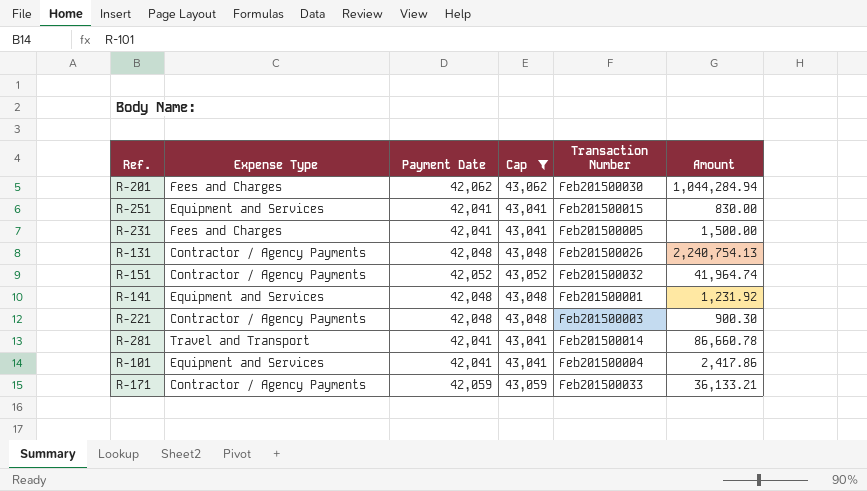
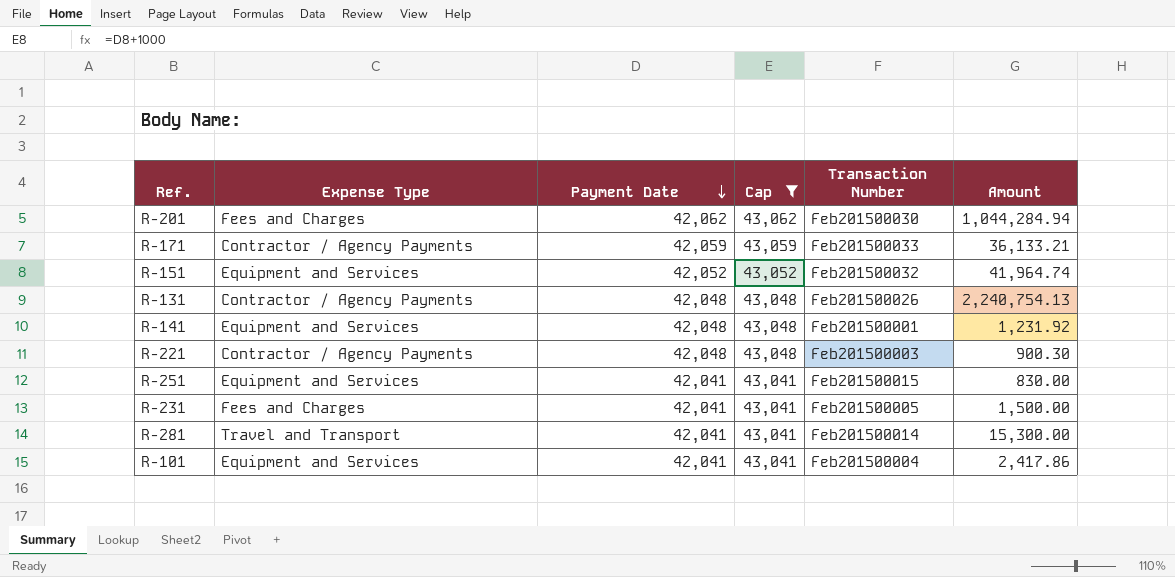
row order: none -> Payment Date descending
R-151 | Expense Type: Contractor / Agency Payments -> Equipment and Services
R-281 | Amount: 86,660.78 -> 15,300.00

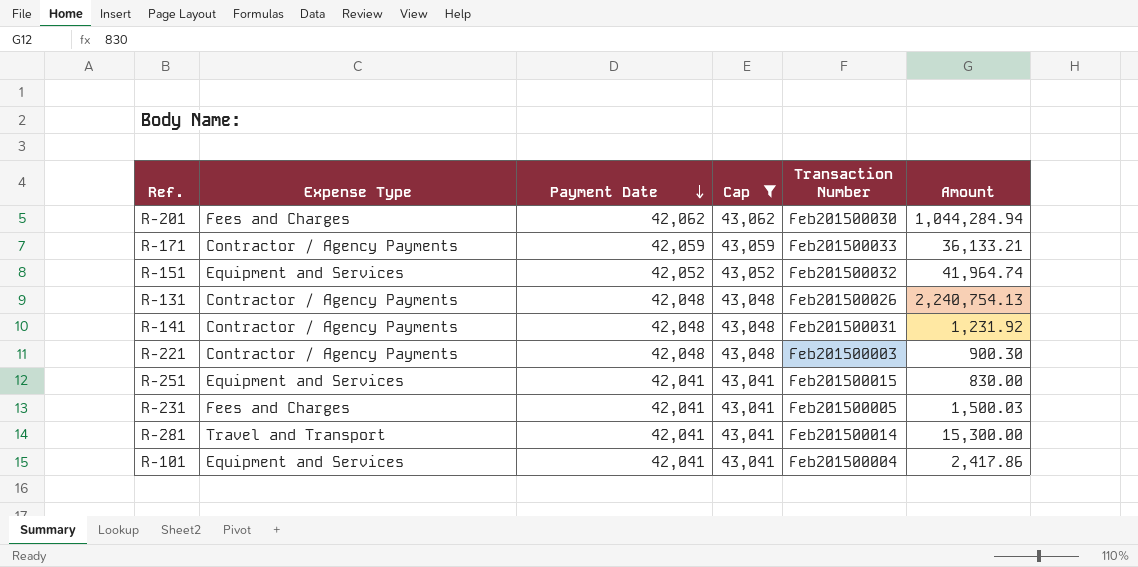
R-141 | Expense Type: Equipment and Services -> Contractor / Agency Payments
R-141 | Transaction Number: Feb201500001 -> Feb201500031
R-231 | Amount: 1,500.00 -> 1,500.03

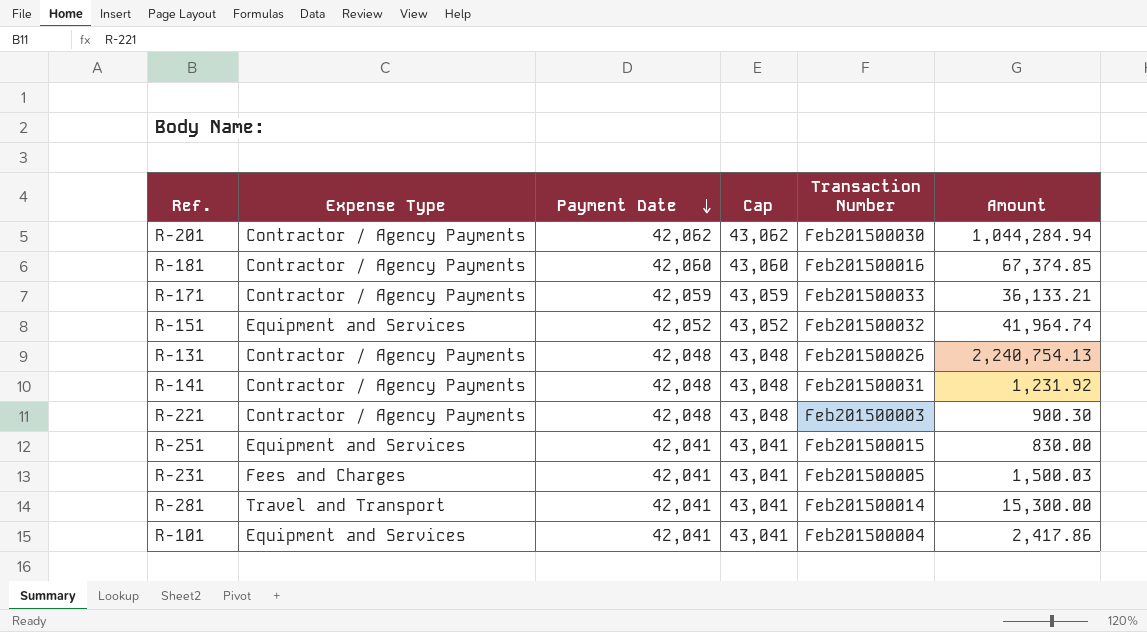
filter: Cap != 43,060 -> none
R-201 | Expense Type: Fees and Charges -> Contractor / Agency Payments

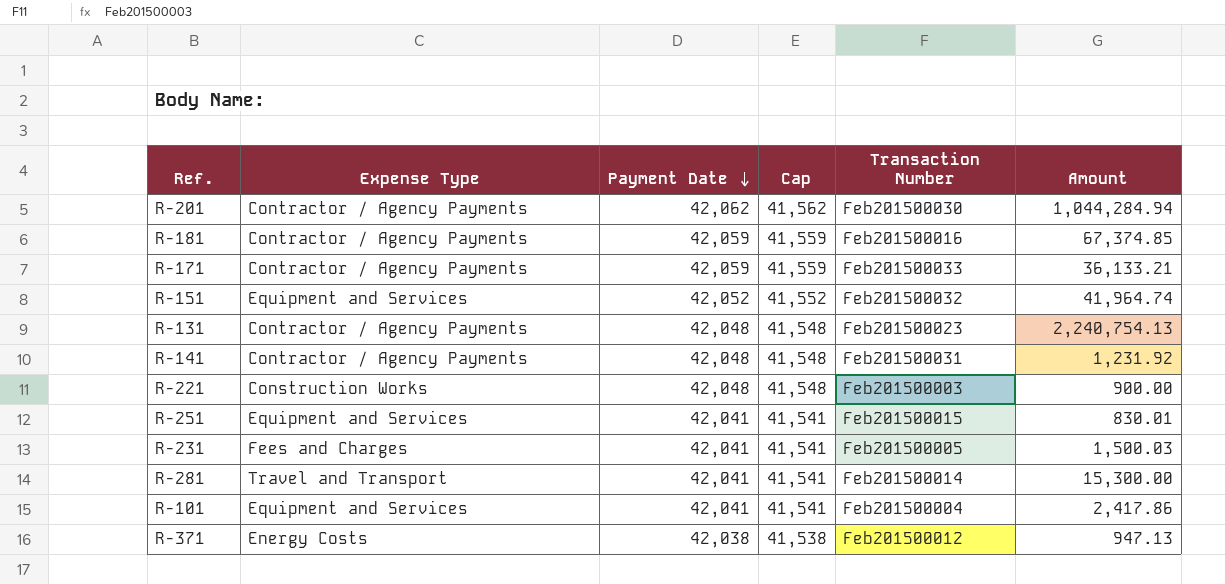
column Cap | formula: [Payment Date] + 1000 -> [Payment Date] - 500
R-181 | Payment Date: 42,060 -> 42,059
R-131 | Transaction Number: Feb201500026 -> Feb201500023
R-221 | Expense Type: Contractor / Agency Payments -> Construction Works
R-221 | Amount: 900.30 -> 900.00
R-251 | Amount: 830.00 -> 830.01
row R-371: none -> Energy Costs | 42,038 | 41,538 | Feb201500012 | 947.13

